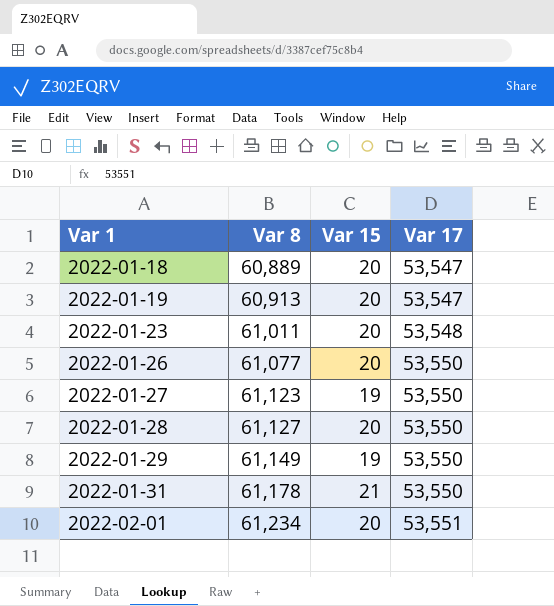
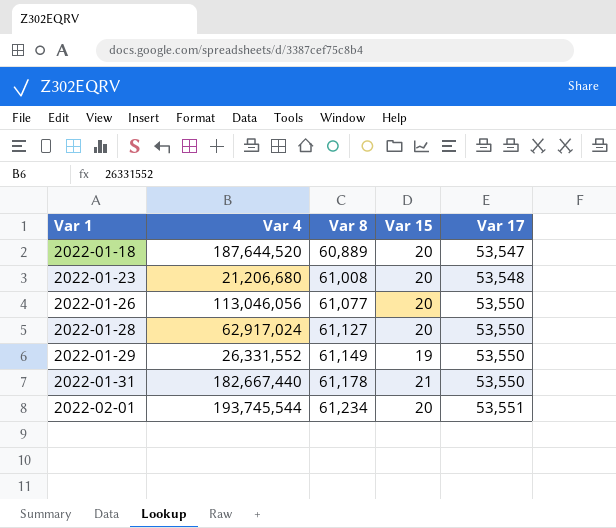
column Var 4 | position: none -> 2
row 2022-01-19: 60,913 | 20 | 53,547 -> none
row 2022-01-27: 61,123 | 19 | 53,550 -> none
2022-01-23 | Var 8: 61,011 -> 61,008

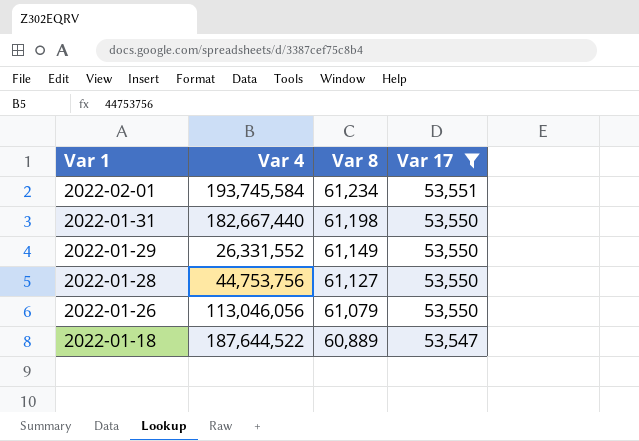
filter: none -> Var 17 != 53,548
row order: Var 1 ascending -> Var 1 descending
column Var 15 | position: 4 -> none
2022-02-01 | Var 4: 193,745,544 -> 193,745,584
2022-01-31 | Var 8: 61,178 -> 61,198
2022-01-28 | Var 4: 62,917,024 -> 44,753,756
2022-01-26 | Var 8: 61,077 -> 61,079
2022-01-18 | Var 4: 187,644,520 -> 187,644,522

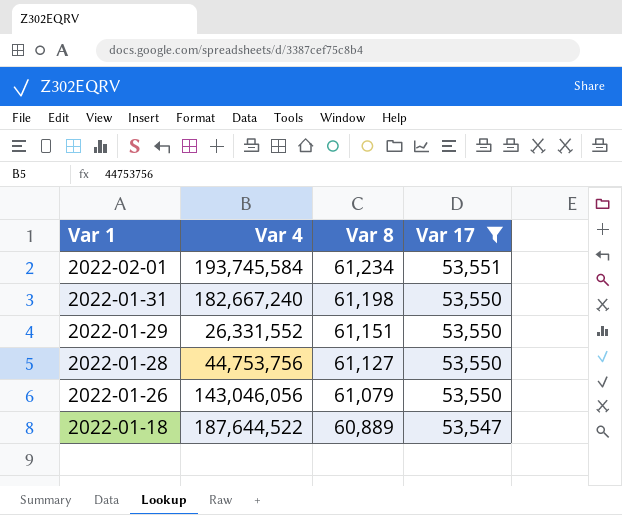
2022-01-31 | Var 4: 182,667,440 -> 182,667,240
2022-01-29 | Var 8: 61,149 -> 61,151
2022-01-26 | Var 4: 113,046,056 -> 143,046,056

